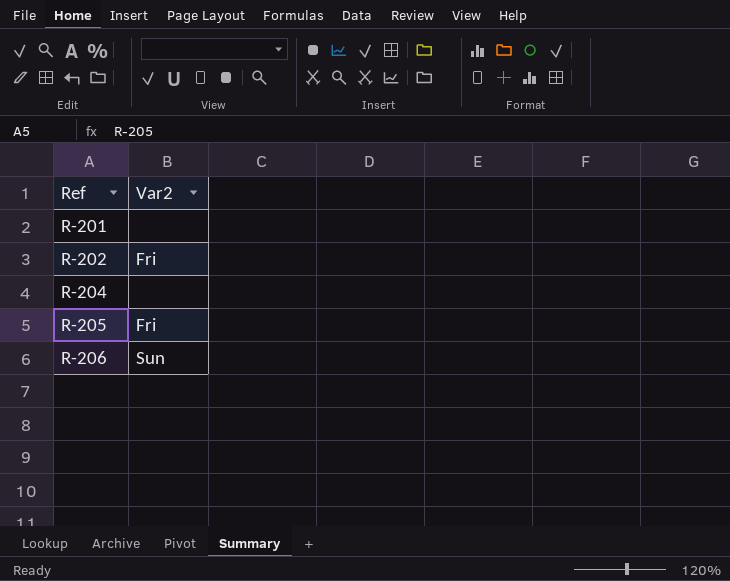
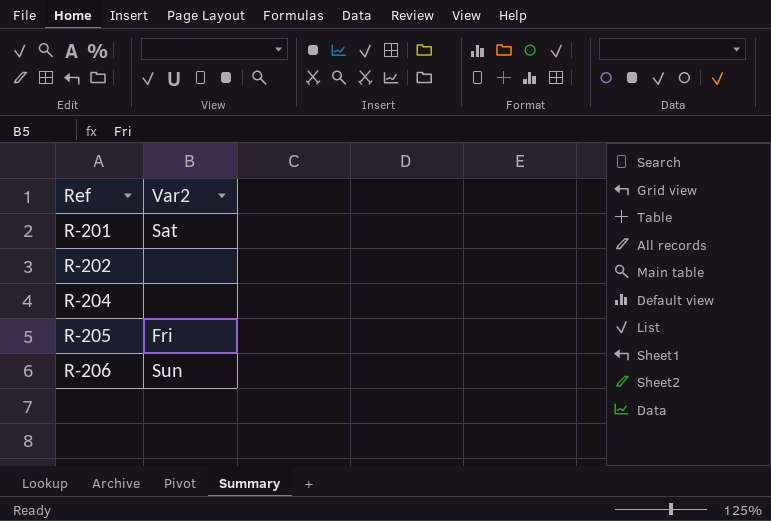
R-201 | Var2: none -> Sat
R-202 | Var2: Fri -> none

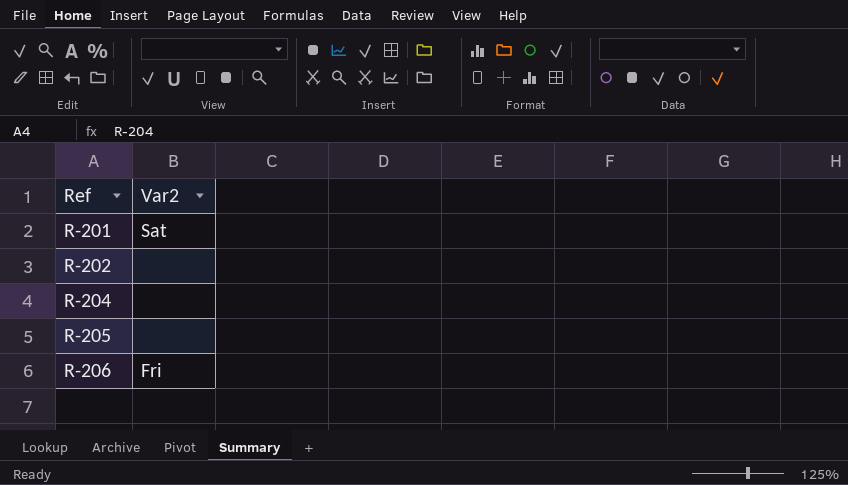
R-205 | Var2: Fri -> none
R-206 | Var2: Sun -> Fri

